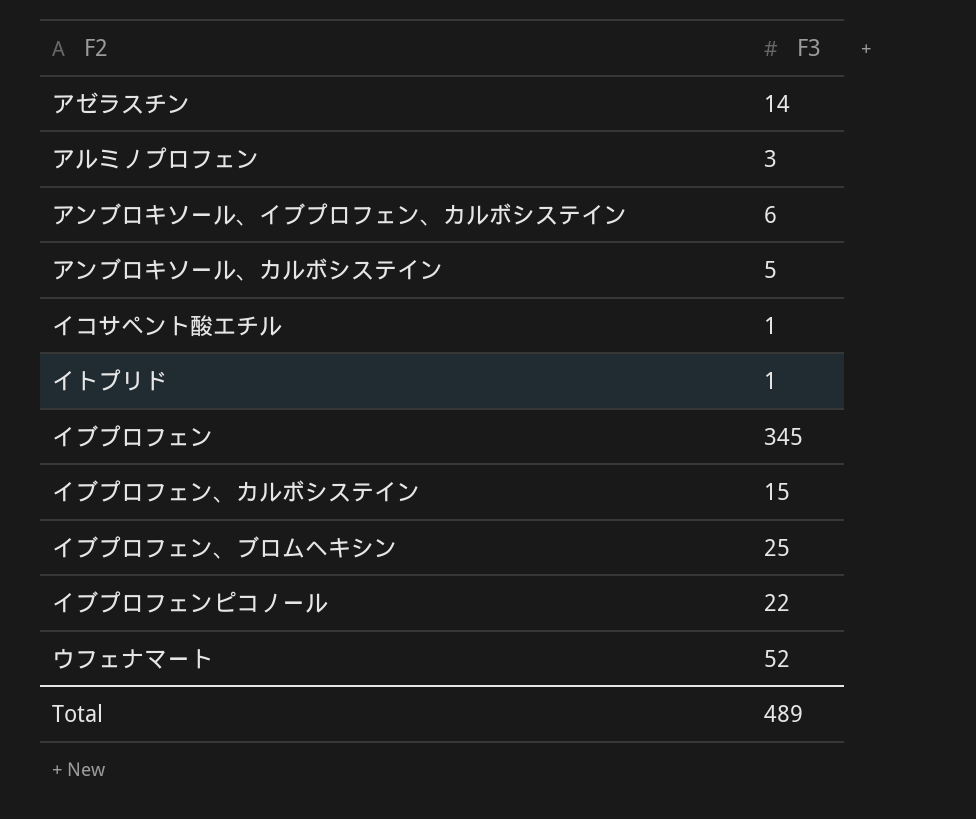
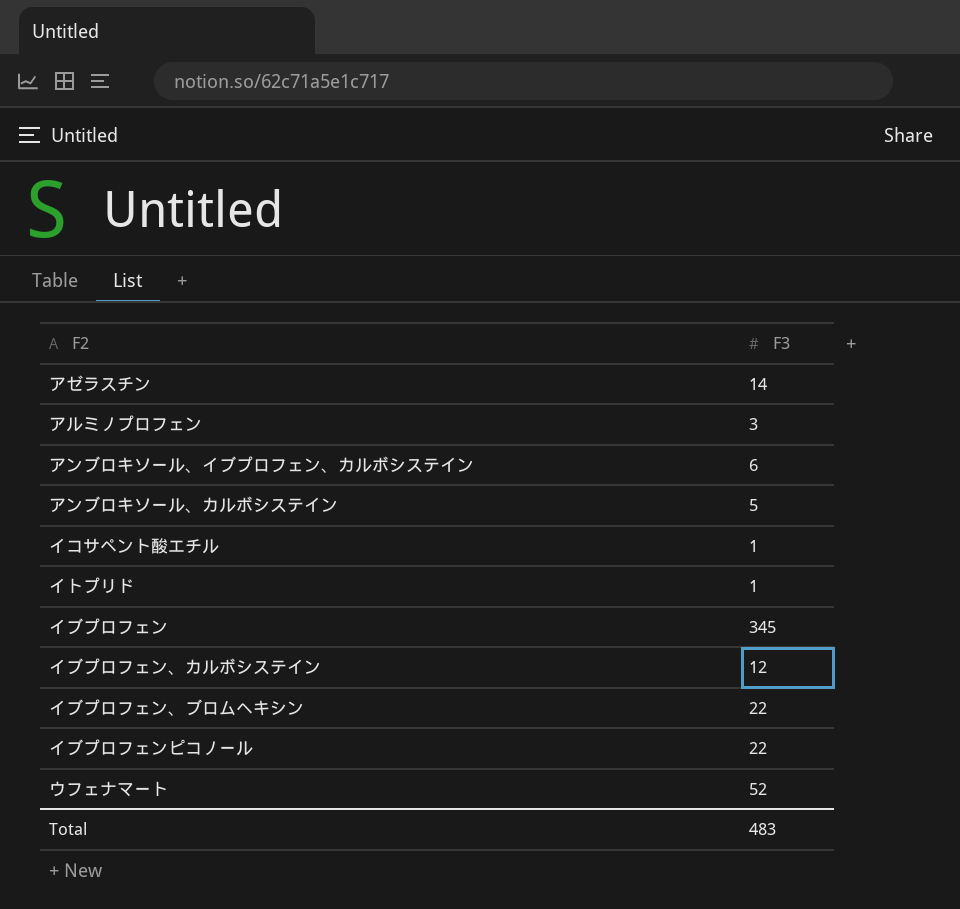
イブプロフェン、カルボシステイン | F3: 15 -> 12
イブプロフェン、ブロムヘキシン | F3: 25 -> 22
Total | F3: 489 -> 483

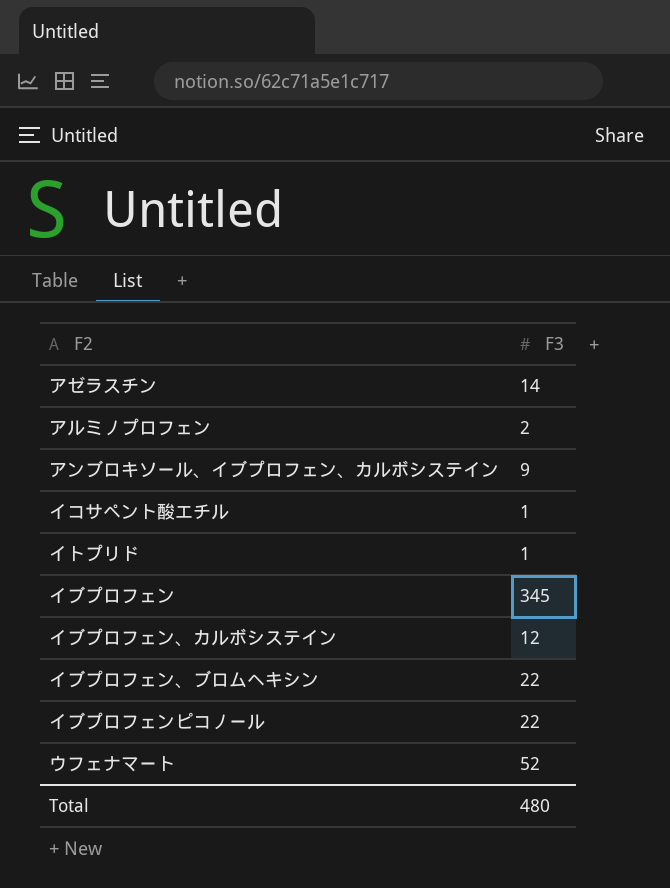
row アンブロキソール、カルボシステイン: 5 -> none
アルミノプロフェン | F3: 3 -> 2
アンブロキソール、イブプロフェン、カルボシステイン | F3: 6 -> 9
Total | F3: 483 -> 480

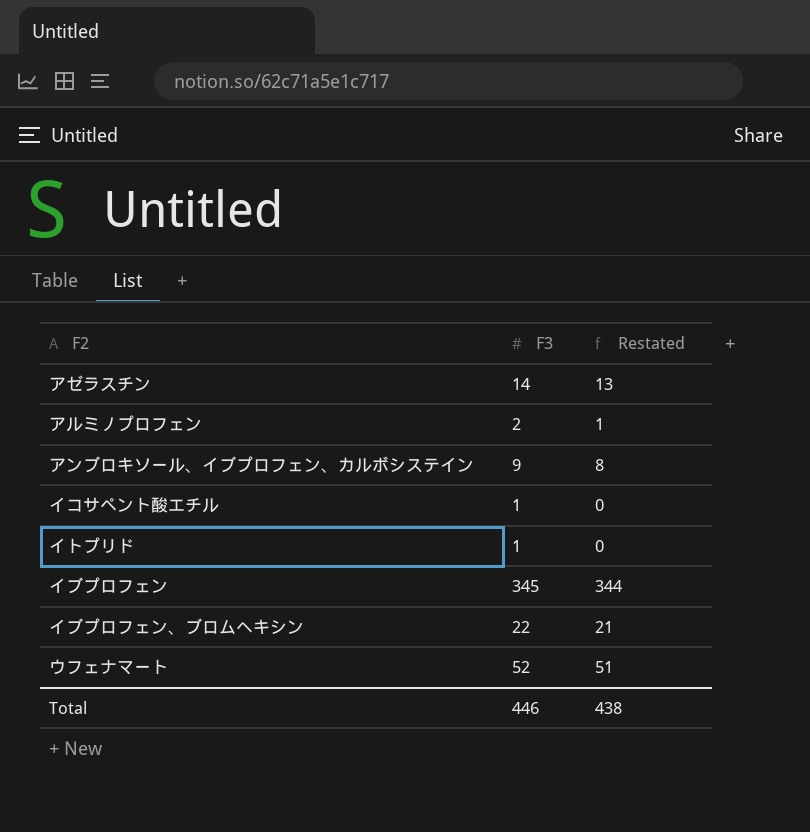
column Restated | formula: none -> [F3] - 1
row イブプロフェン、カルボシステイン: 12 -> none
row イブプロフェンピコノール: 22 -> none
Total | F3: 480 -> 446

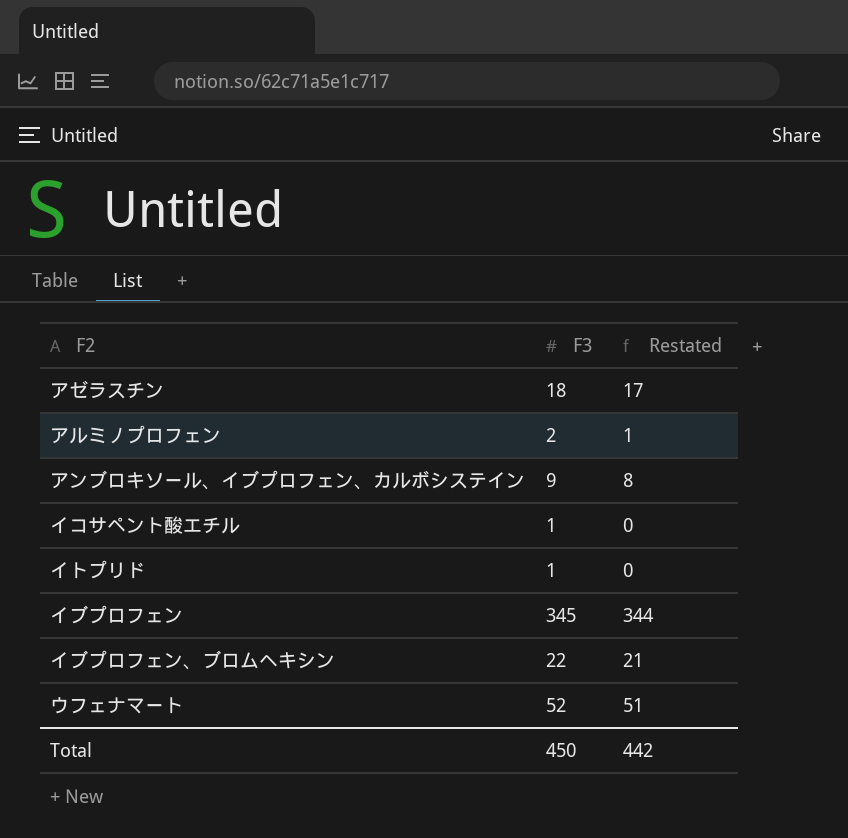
アゼラスチン | F3: 14 -> 18
アゼラスチン | Restated: 13 -> 17
Total | F3: 446 -> 450
Total | Restated: 438 -> 442

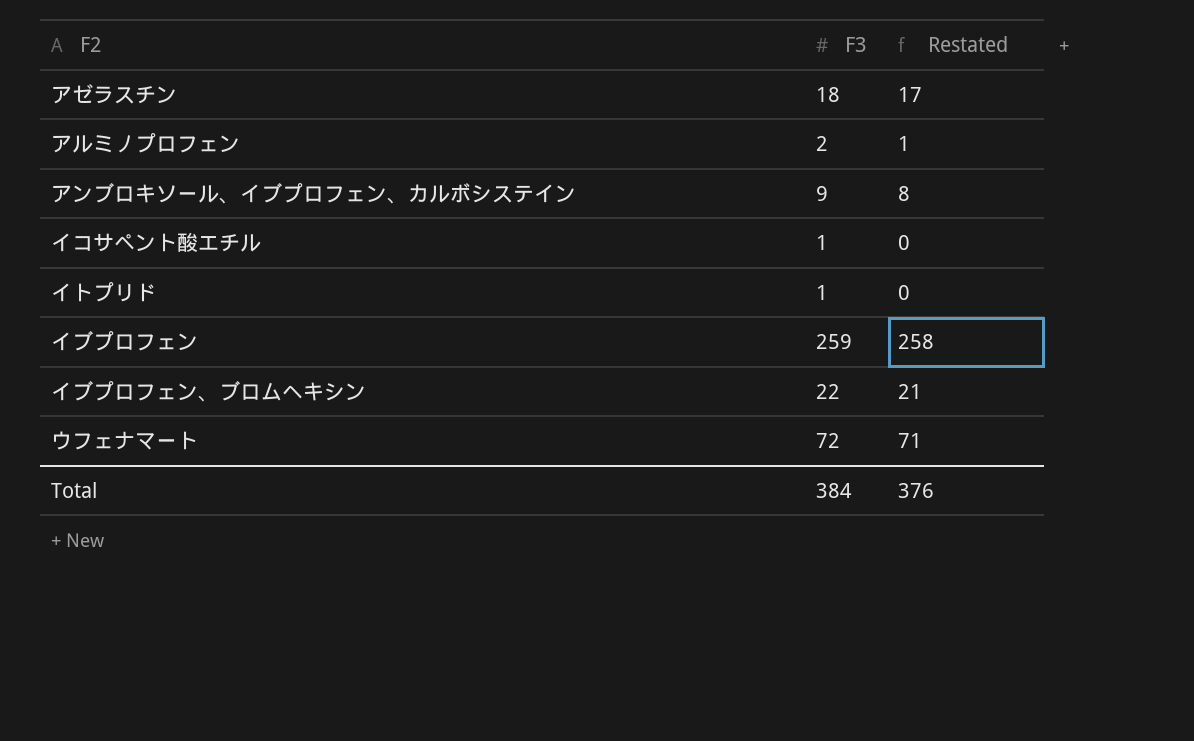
イブプロフェン | F3: 345 -> 259
イブプロフェン | Restated: 344 -> 258
ウフェナマート | F3: 52 -> 72
ウフェナマート | Restated: 51 -> 71
Total | F3: 450 -> 384
Total | Restated: 442 -> 376

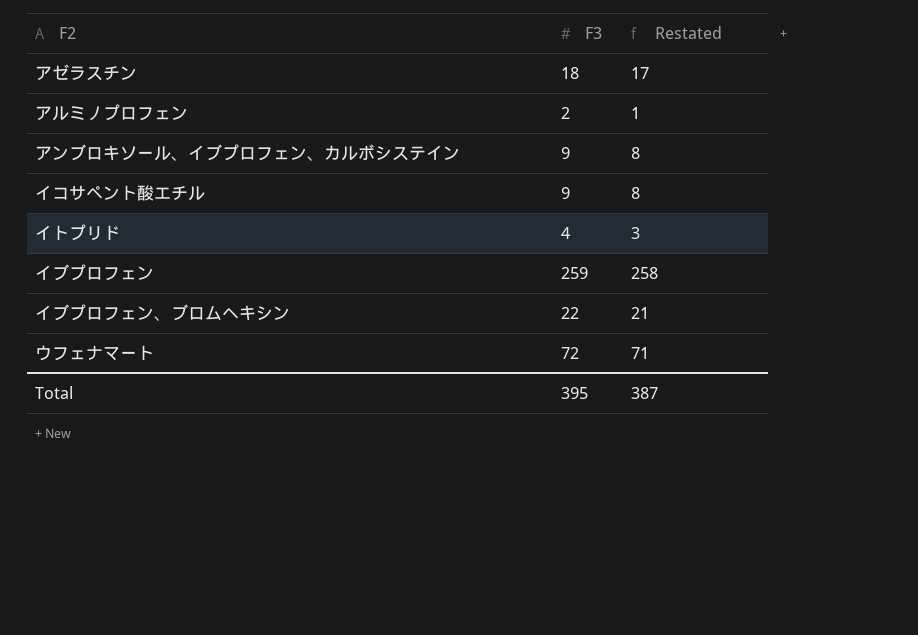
イコサペント酸エチル | F3: 1 -> 9
イコサペント酸エチル | Restated: 0 -> 8
イトプリド | F3: 1 -> 4
イトプリド | Restated: 0 -> 3
Total | F3: 384 -> 395
Total | Restated: 376 -> 387

